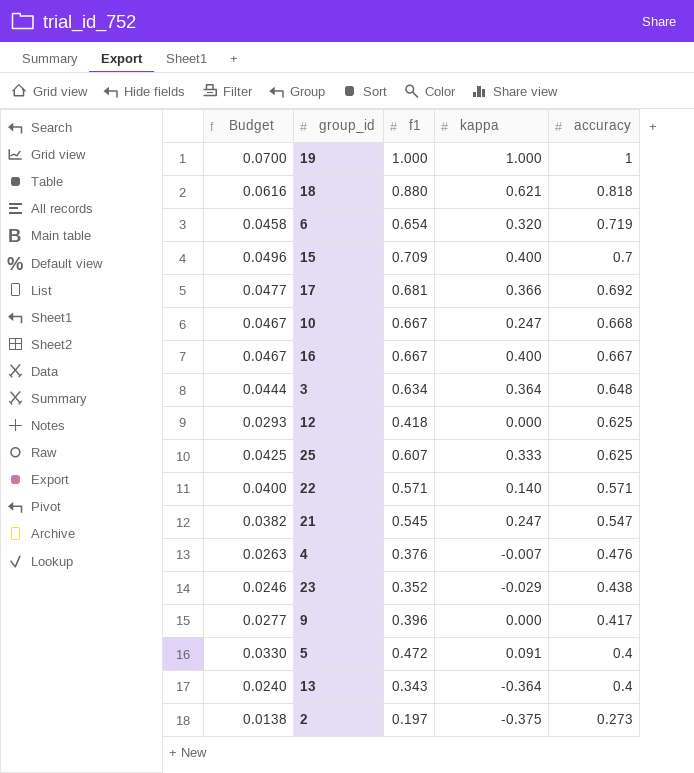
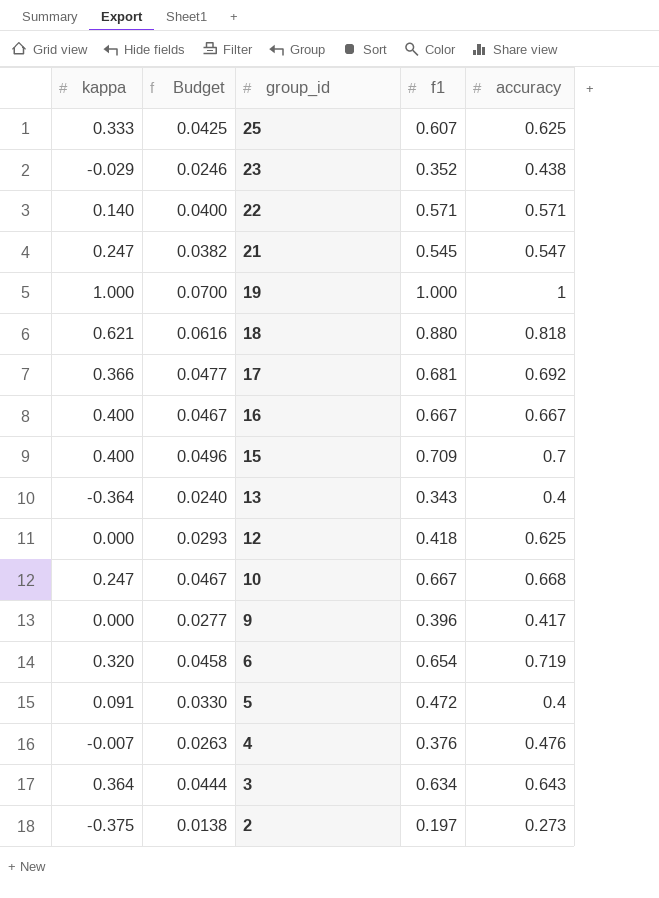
row order: accuracy descending -> group_id descending
column kappa | position: 4 -> 1
3 | accuracy: 0.648 -> 0.643

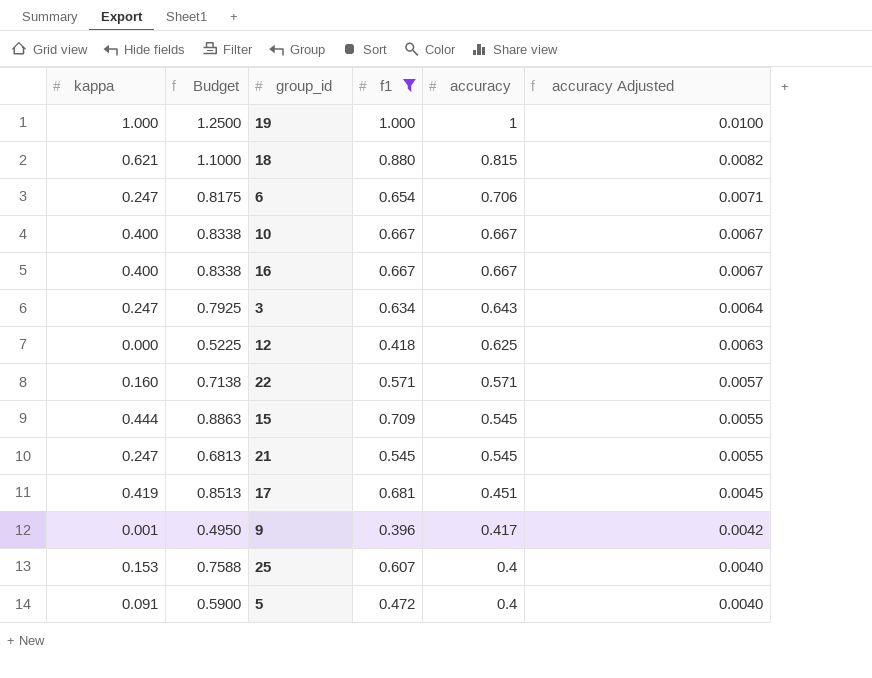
filter: none -> f1 >= 0.396
row order: group_id descending -> accuracy descending
column Budget | formula: [f1] * 0.07 -> [f1] * 1.25
column accuracy Adjusted | formula: none -> [accuracy] * 0.01
18 | accuracy: 0.818 -> 0.815
6 | kappa: 0.320 -> 0.247
6 | accuracy: 0.719 -> 0.706
10 | kappa: 0.247 -> 0.400
10 | accuracy: 0.668 -> 0.667
3 | kappa: 0.364 -> 0.247
22 | kappa: 0.140 -> 0.160
15 | kappa: 0.400 -> 0.444
15 | accuracy: 0.7 -> 0.545
21 | accuracy: 0.547 -> 0.545
17 | kappa: 0.366 -> 0.419
17 | accuracy: 0.692 -> 0.451
9 | kappa: 0.000 -> 0.001
25 | kappa: 0.333 -> 0.153
25 | accuracy: 0.625 -> 0.4

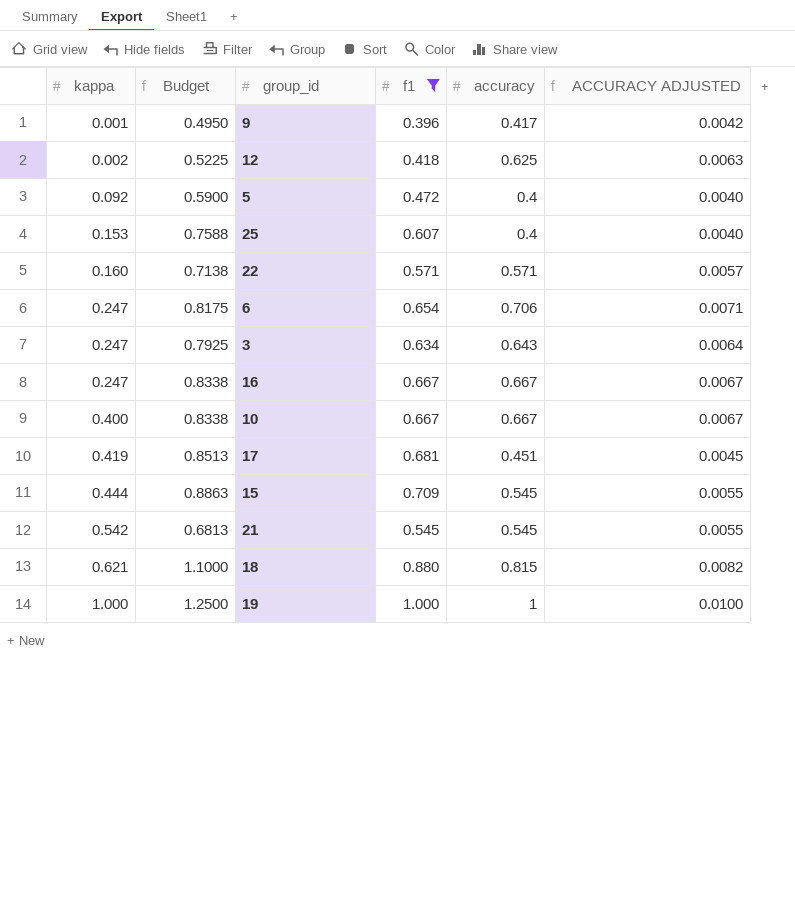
row order: accuracy descending -> kappa ascending
column name: accuracy Adjusted -> ACCURACY ADJUSTED
12 | kappa: 0.000 -> 0.002
5 | kappa: 0.091 -> 0.092
16 | kappa: 0.400 -> 0.247
21 | kappa: 0.247 -> 0.542

